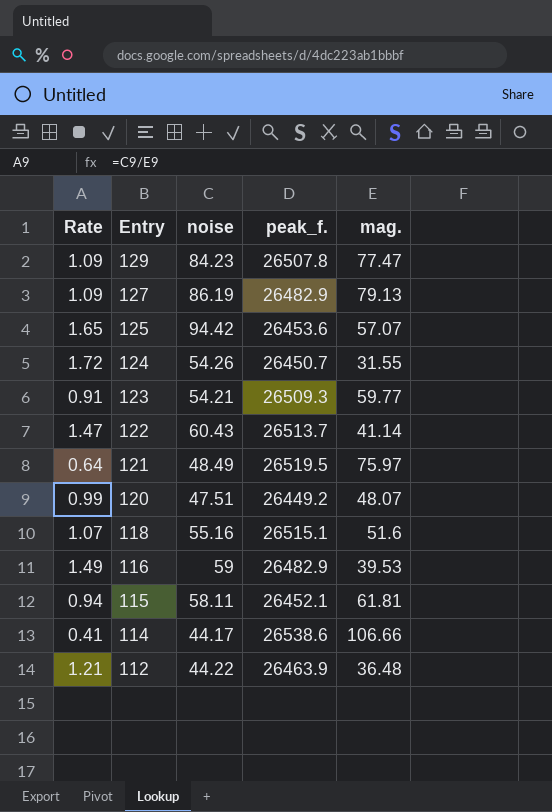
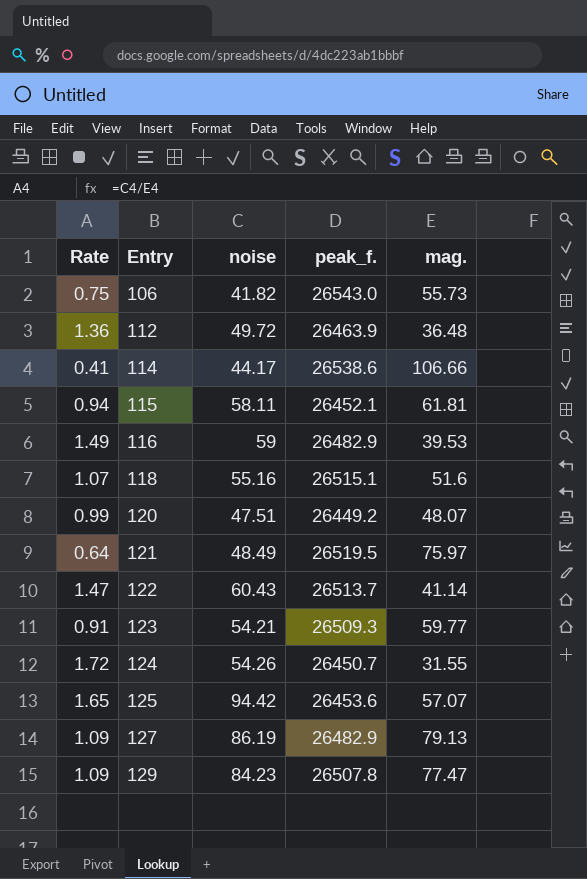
row order: Entry descending -> Entry ascending
row 106: none -> 0.75 | 41.82 | 26543.0 | 55.73
112 | Rate: 1.21 -> 1.36
112 | noise: 44.22 -> 49.72

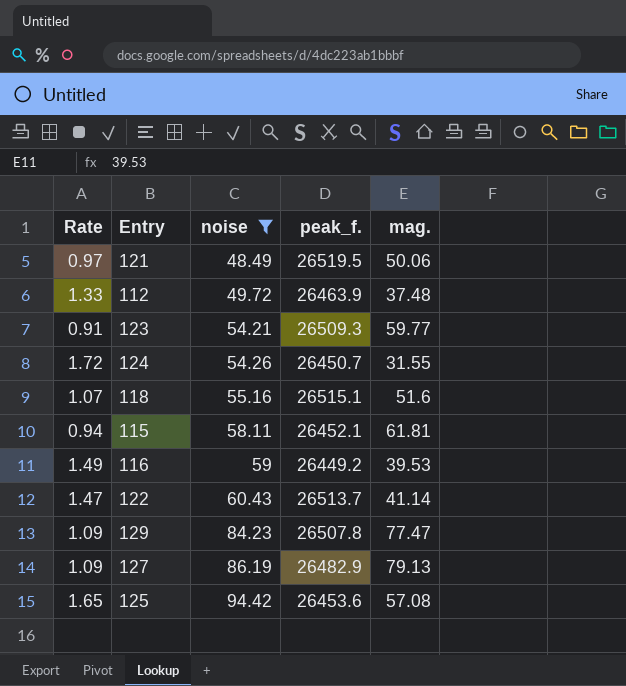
filter: none -> noise >= 48.49
row order: Entry ascending -> noise ascending
121 | Rate: 0.64 -> 0.97
121 | mag.: 75.97 -> 50.06
112 | Rate: 1.36 -> 1.33
112 | mag.: 36.48 -> 37.48
116 | peak_f.: 26482.9 -> 26449.2
125 | mag.: 57.07 -> 57.08

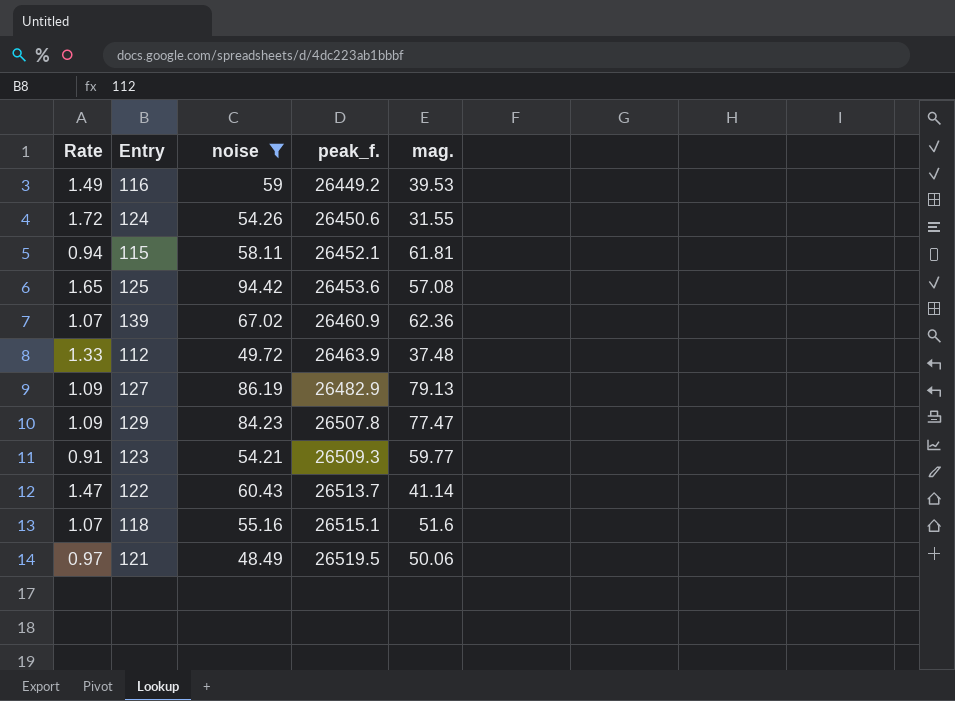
row order: noise ascending -> peak_f. ascending
124 | peak_f.: 26450.7 -> 26450.6
row 139: none -> 1.07 | 67.02 | 26460.9 | 62.36

